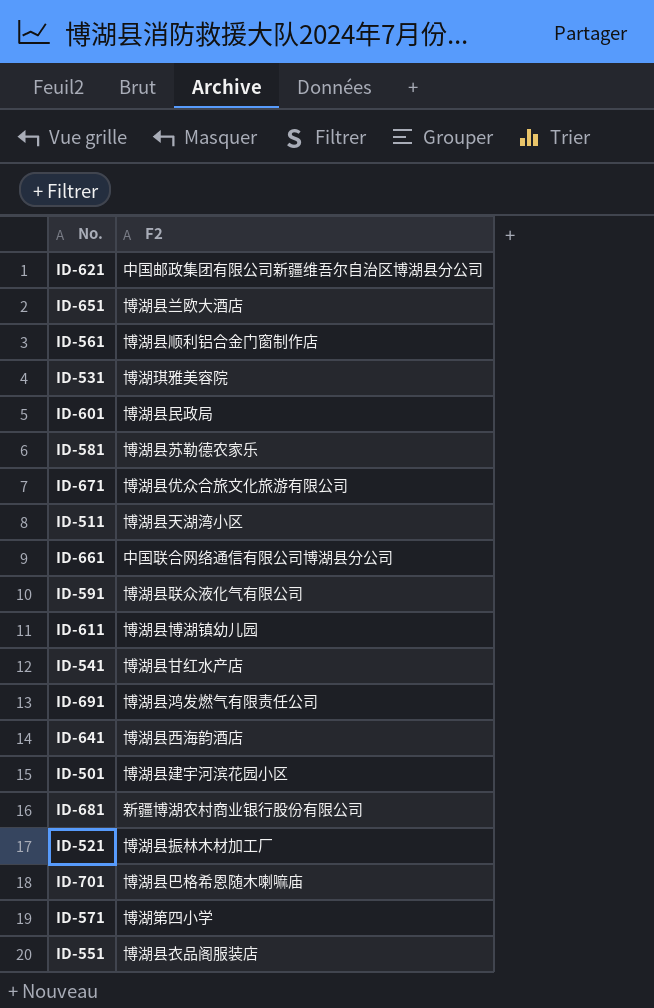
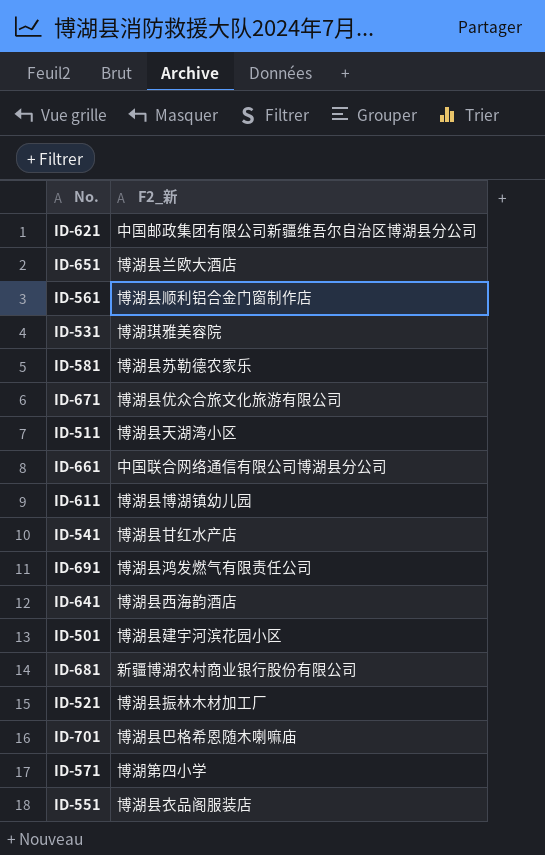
column name: F2 -> F2_新
row ID-601: 博湖县民政局 -> none
row ID-591: 博湖县联众液化气有限公司 -> none

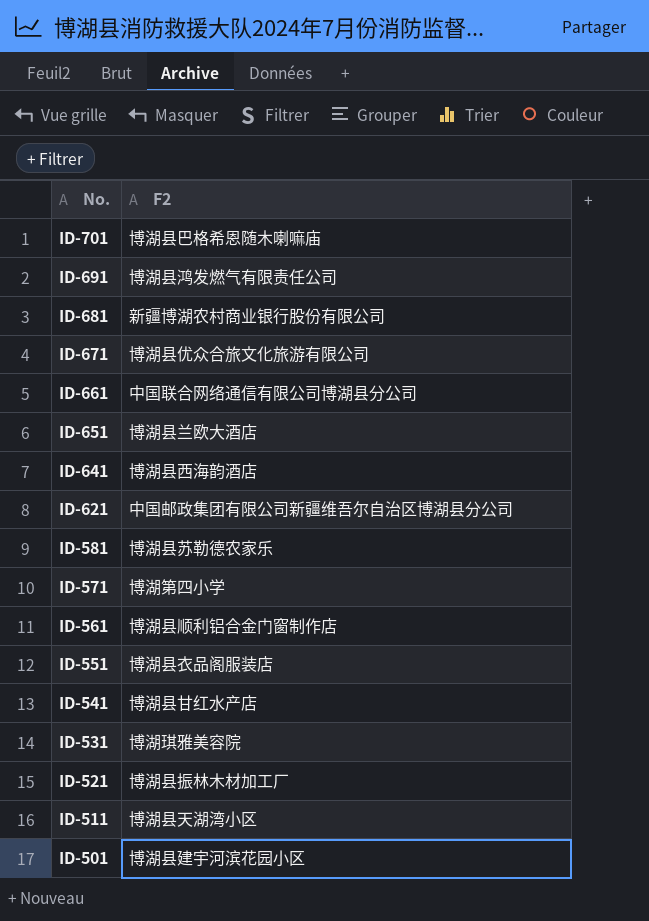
row order: none -> No. descending
column name: F2_新 -> F2
row ID-611: 博湖县博湖镇幼儿园 -> none

